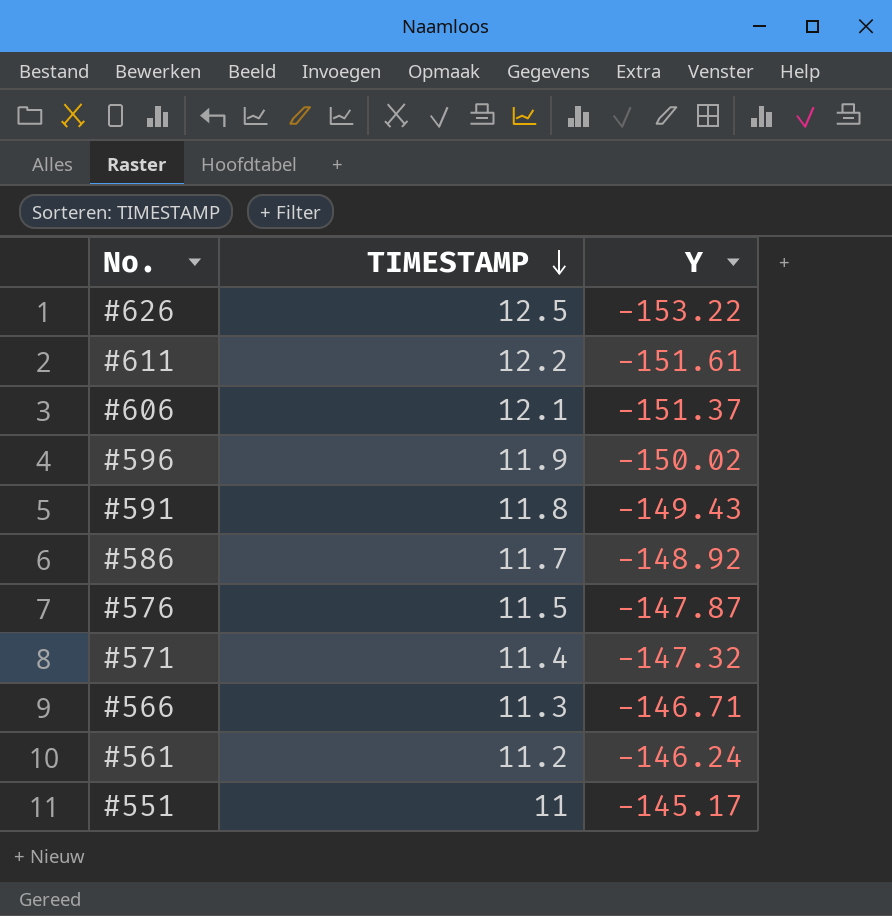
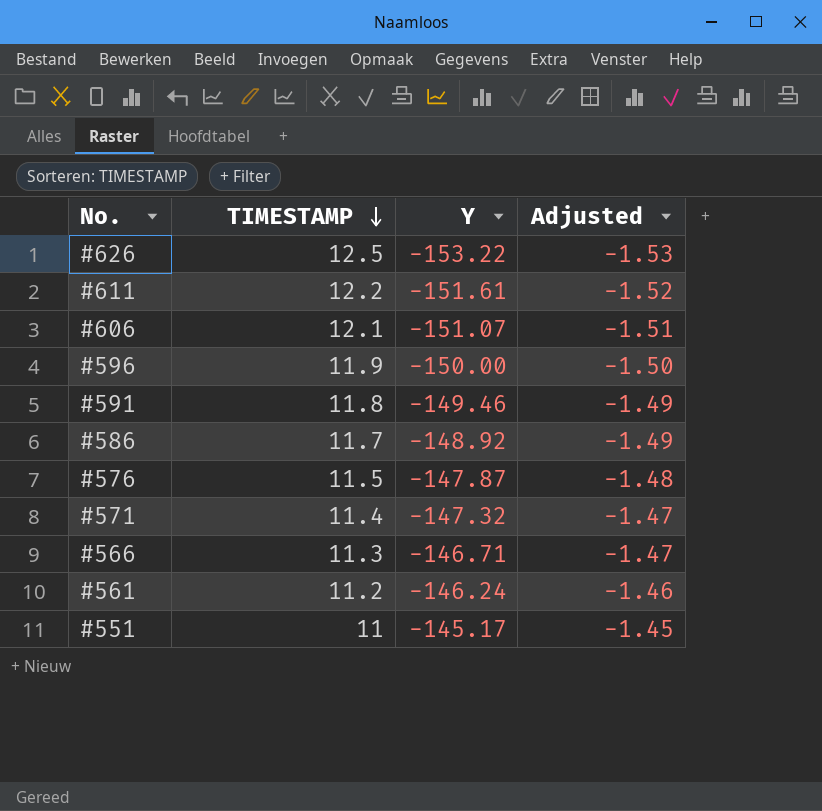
column Adjusted | formula: none -> [Y] * 0.01
#606 | Y: -151.37 -> -151.07
#596 | Y: -150.02 -> -150.00
#591 | Y: -149.43 -> -149.46

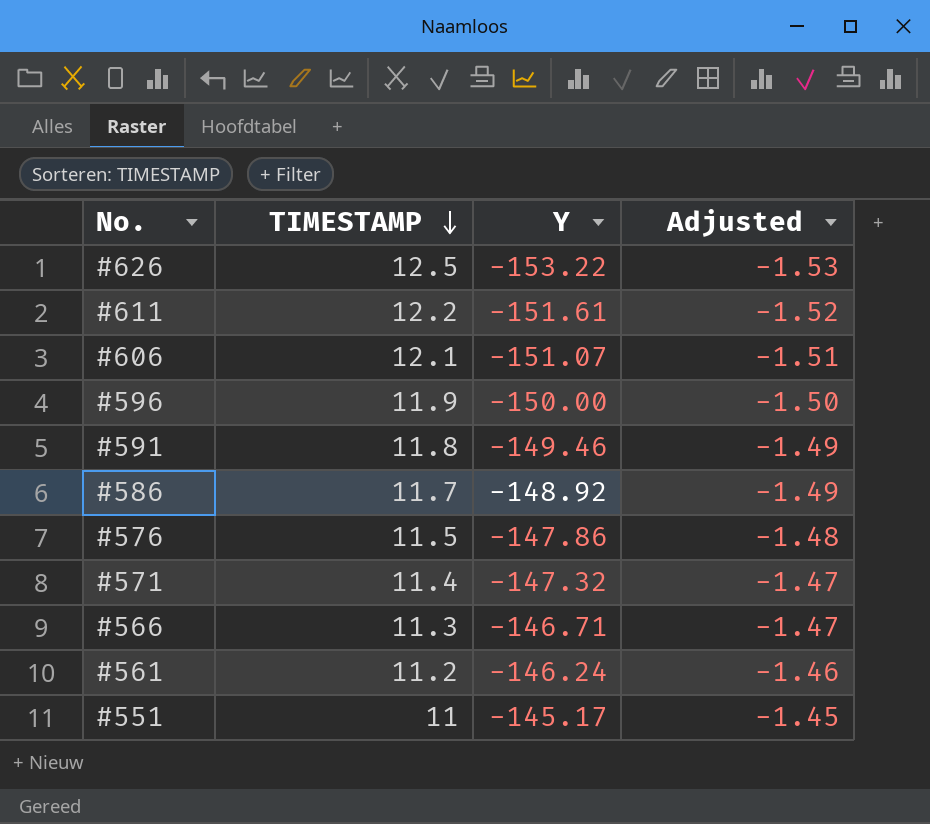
#576 | Y: -147.87 -> -147.86

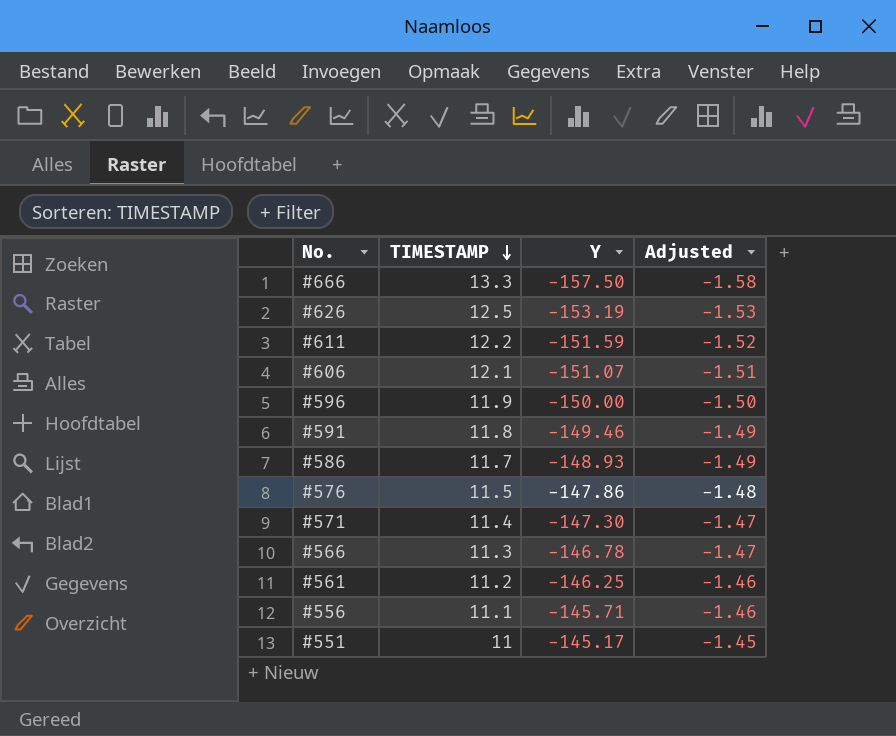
row #666: none -> 13.3 | -157.50 | -1.58
#626 | Y: -153.22 -> -153.19
#611 | Y: -151.61 -> -151.59
#586 | Y: -148.92 -> -148.93
#571 | Y: -147.32 -> -147.30
#566 | Y: -146.71 -> -146.78
#561 | Y: -146.24 -> -146.25
row #556: none -> 11.1 | -145.71 | -1.46

